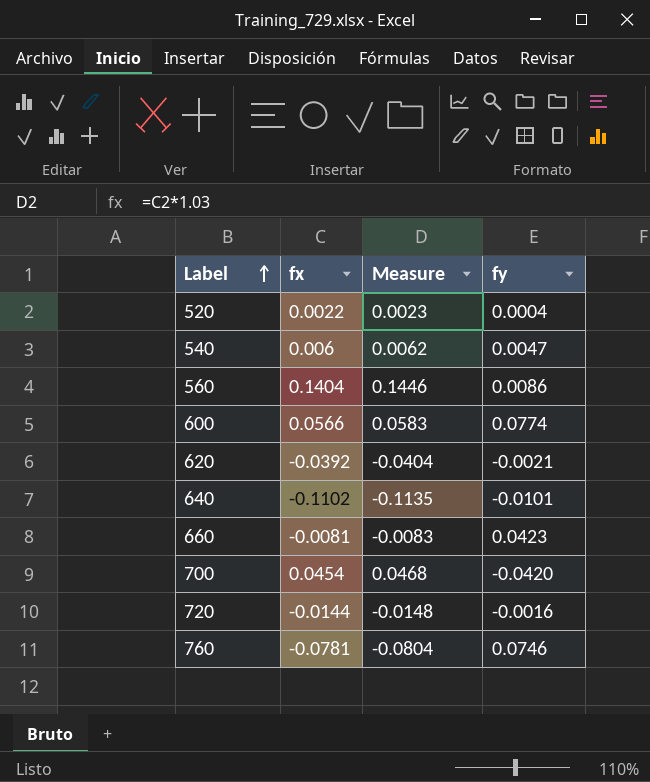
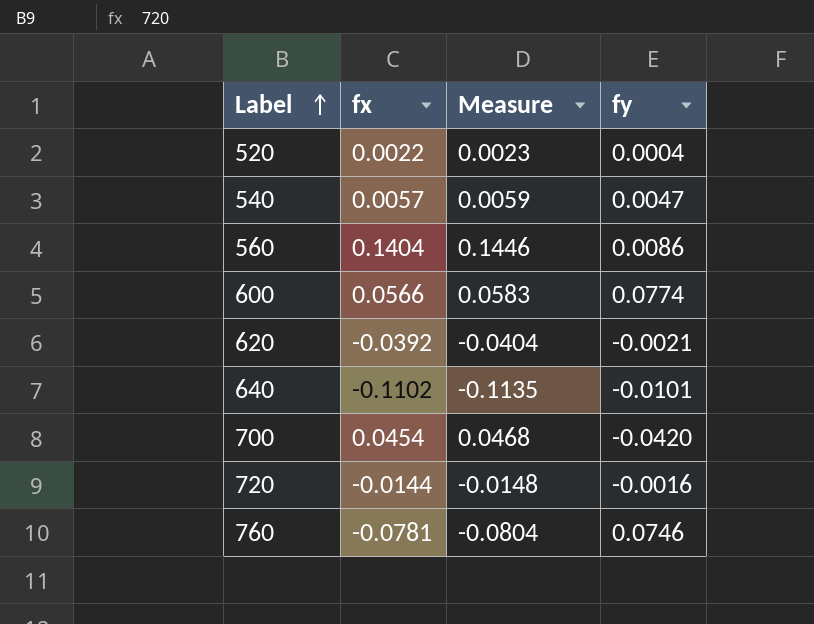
row 660: -0.0081 | -0.0083 | 0.0423 -> none
540 | fx: 0.006 -> 0.0057
540 | Measure: 0.0062 -> 0.0059

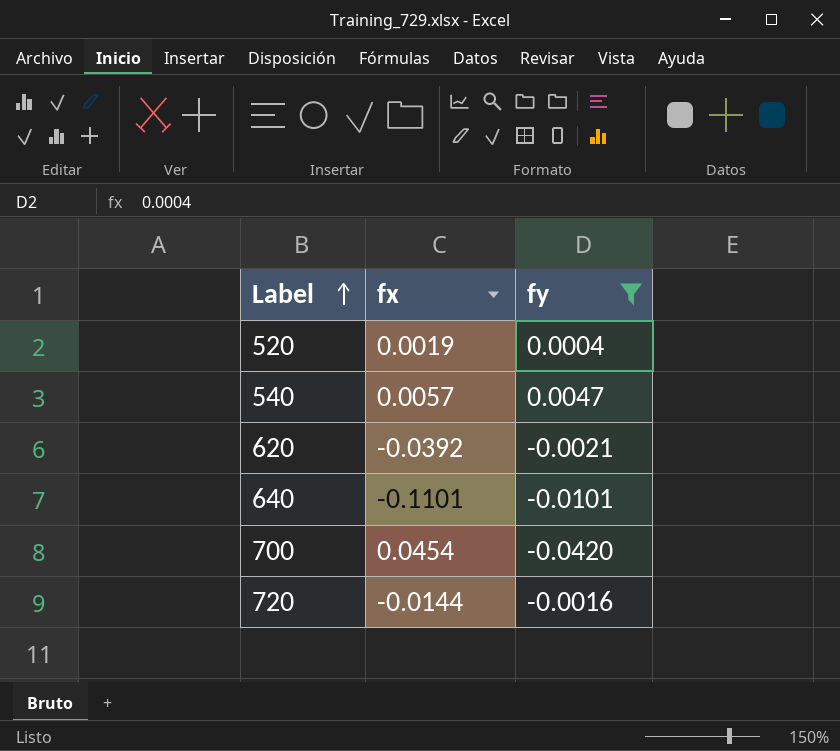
filter: none -> fy <= 0.0047
column Measure | formula: [fx] * 1.03 -> none
520 | fx: 0.0022 -> 0.0019
640 | fx: -0.1102 -> -0.1101

